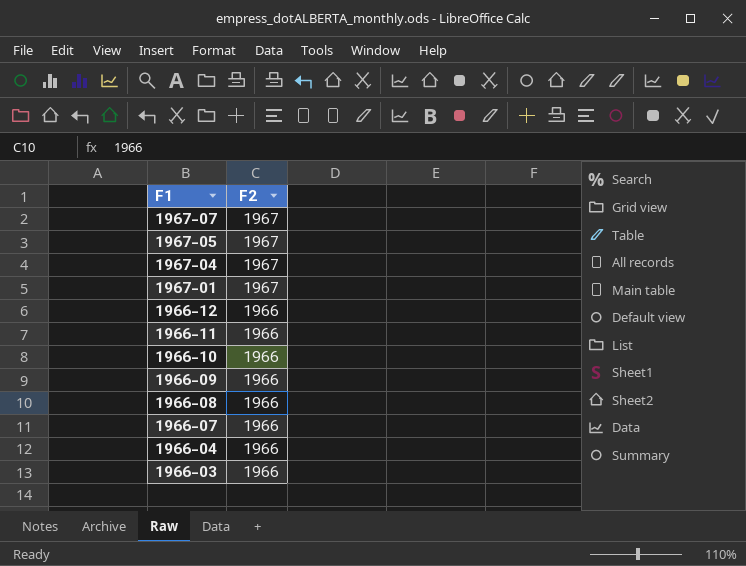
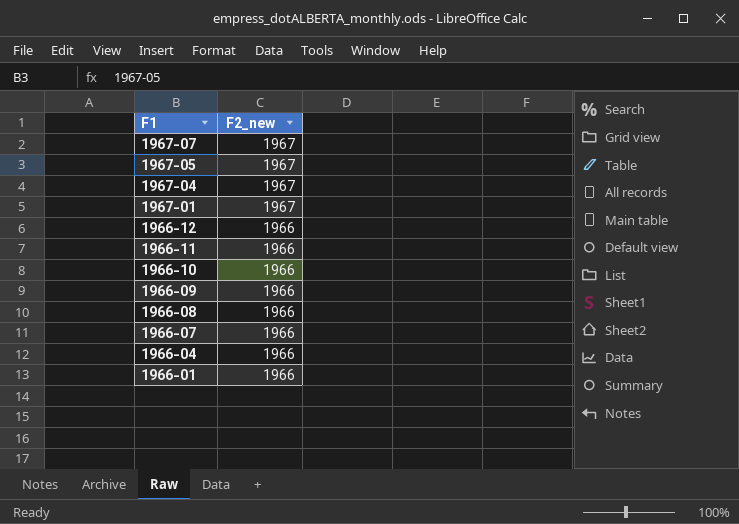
column name: F2 -> F2_new
row 1966-03: 1966 -> none
row 1966-01: none -> 1966

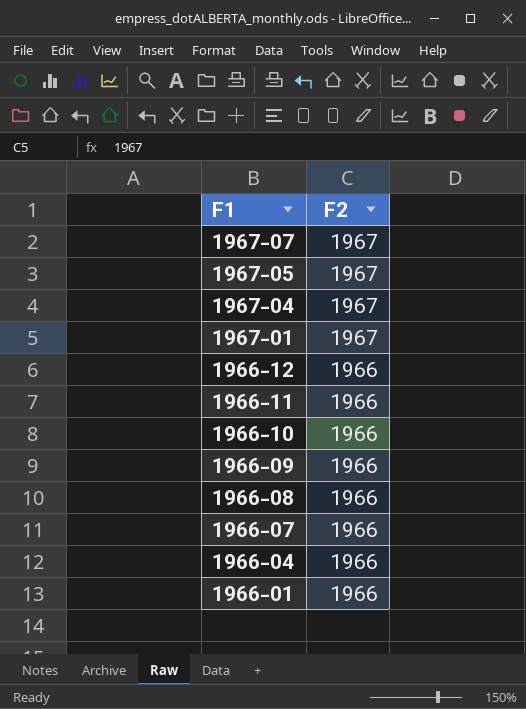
column name: F2_new -> F2

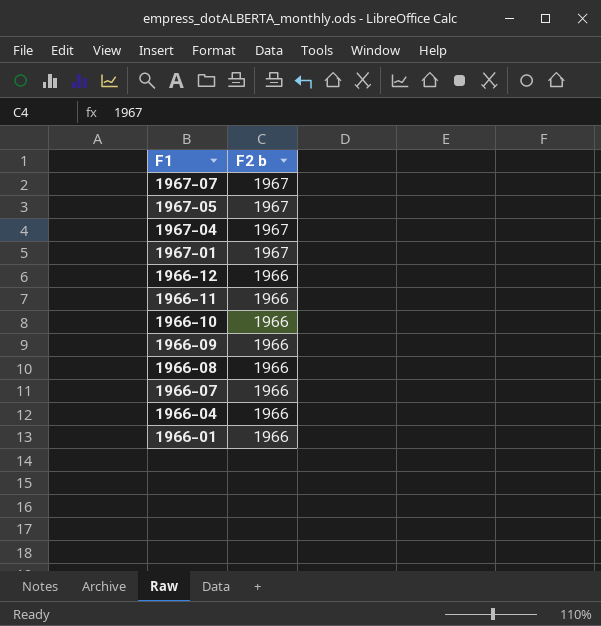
column name: F2 -> F2 b

